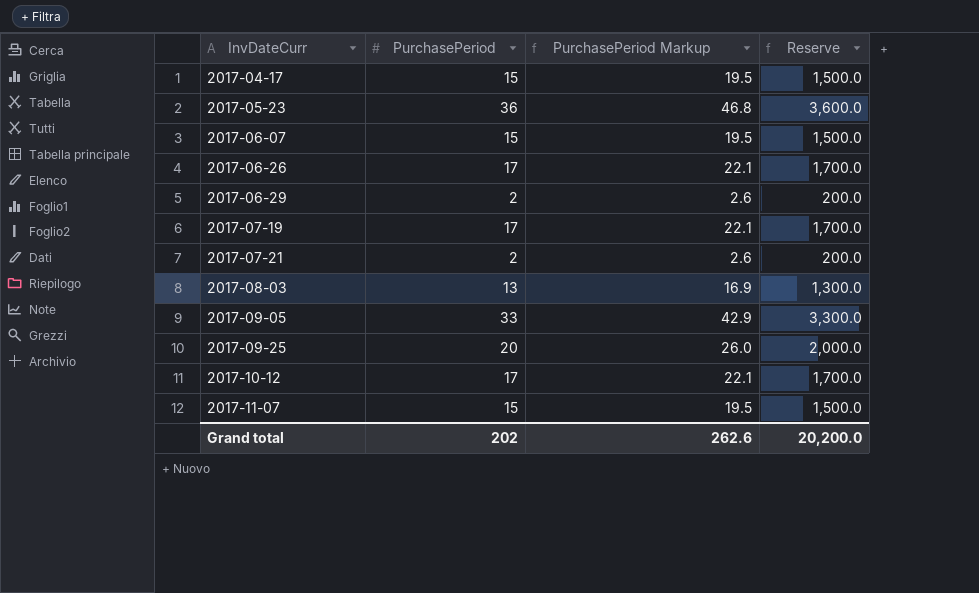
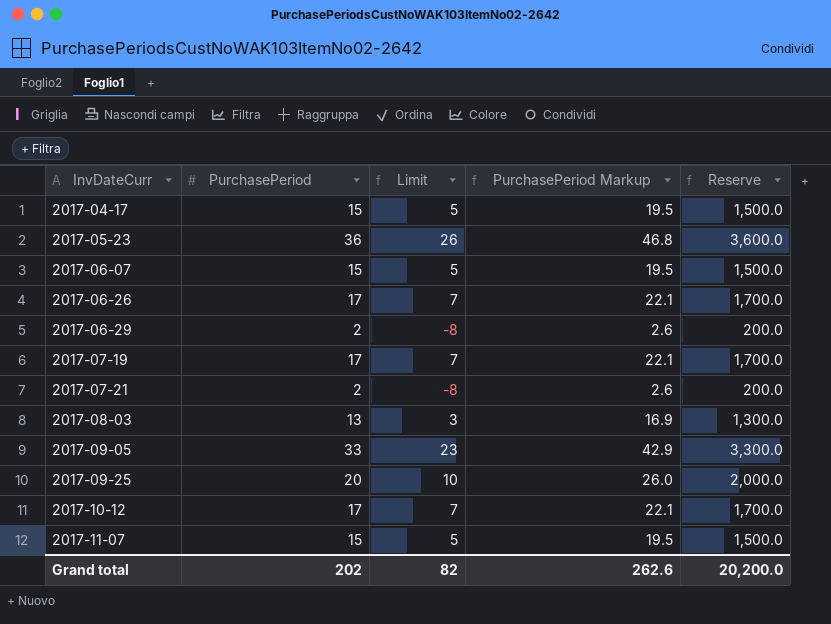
column Limit | formula: none -> [PurchasePeriod] - 10

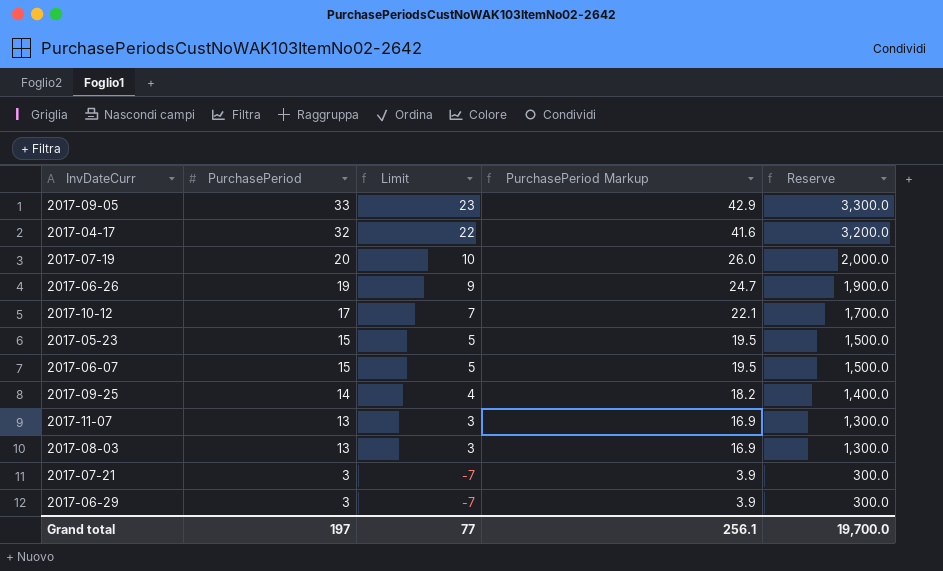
row order: InvDateCurr ascending -> PurchasePeriod descending
2017-04-17 | PurchasePeriod: 15 -> 32
2017-04-17 | Limit: 5 -> 22
2017-04-17 | PurchasePeriod Markup: 19.5 -> 41.6
2017-04-17 | Reserve: 1,500.0 -> 3,200.0
2017-07-19 | PurchasePeriod: 17 -> 20
2017-07-19 | Limit: 7 -> 10
2017-07-19 | PurchasePeriod Markup: 22.1 -> 26.0
2017-07-19 | Reserve: 1,700.0 -> 2,000.0
2017-06-26 | PurchasePeriod: 17 -> 19
2017-06-26 | Limit: 7 -> 9
2017-06-26 | PurchasePeriod Markup: 22.1 -> 24.7
2017-06-26 | Reserve: 1,700.0 -> 1,900.0
2017-05-23 | PurchasePeriod: 36 -> 15
2017-05-23 | Limit: 26 -> 5
2017-05-23 | PurchasePeriod Markup: 46.8 -> 19.5
2017-05-23 | Reserve: 3,600.0 -> 1,500.0
2017-09-25 | PurchasePeriod: 20 -> 14
2017-09-25 | Limit: 10 -> 4
2017-09-25 | PurchasePeriod Markup: 26.0 -> 18.2
2017-09-25 | Reserve: 2,000.0 -> 1,400.0
2017-11-07 | PurchasePeriod: 15 -> 13
2017-11-07 | Limit: 5 -> 3
2017-11-07 | PurchasePeriod Markup: 19.5 -> 16.9
2017-11-07 | Reserve: 1,500.0 -> 1,300.0
2017-07-21 | PurchasePeriod: 2 -> 3
2017-07-21 | Limit: -8 -> -7
2017-07-21 | PurchasePeriod Markup: 2.6 -> 3.9
2017-07-21 | Reserve: 200.0 -> 300.0
2017-06-29 | PurchasePeriod: 2 -> 3
2017-06-29 | Limit: -8 -> -7
2017-06-29 | PurchasePeriod Markup: 2.6 -> 3.9
2017-06-29 | Reserve: 200.0 -> 300.0
Grand total | PurchasePeriod: 202 -> 197
Grand total | Limit: 82 -> 77
Grand total | PurchasePeriod Markup: 262.6 -> 256.1
Grand total | Reserve: 20,200.0 -> 19,700.0

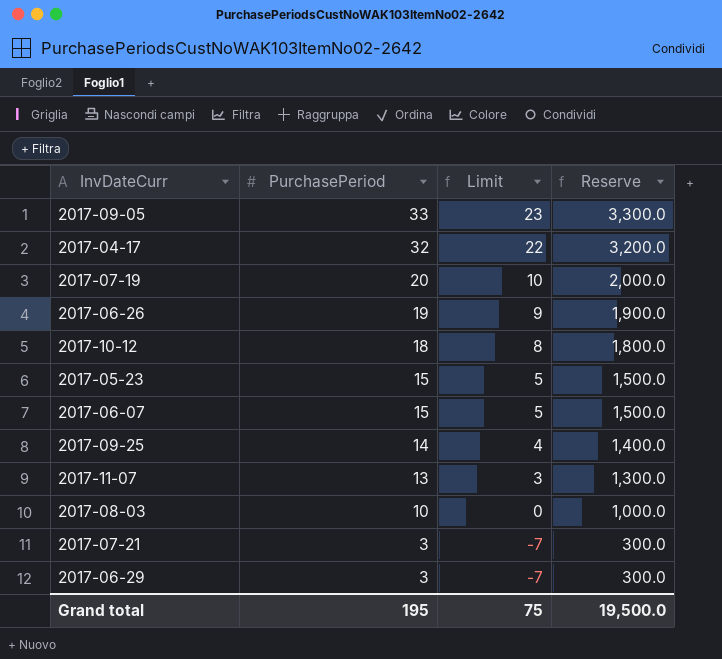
column PurchasePeriod Markup | formula: [PurchasePeriod] * 1.3 -> none
2017-10-12 | PurchasePeriod: 17 -> 18
2017-10-12 | Limit: 7 -> 8
2017-10-12 | Reserve: 1,700.0 -> 1,800.0
2017-08-03 | PurchasePeriod: 13 -> 10
2017-08-03 | Limit: 3 -> 0
2017-08-03 | Reserve: 1,300.0 -> 1,000.0
Grand total | PurchasePeriod: 197 -> 195
Grand total | Limit: 77 -> 75
Grand total | Reserve: 19,700.0 -> 19,500.0

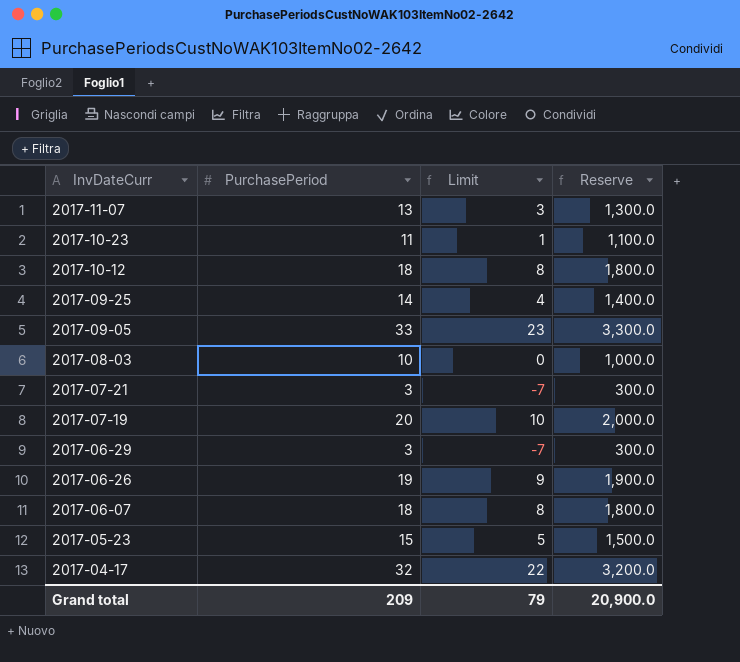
row order: PurchasePeriod descending -> InvDateCurr descending
row 2017-10-23: none -> 11 | 1 | 1,100.0
2017-06-07 | PurchasePeriod: 15 -> 18
2017-06-07 | Limit: 5 -> 8
2017-06-07 | Reserve: 1,500.0 -> 1,800.0
Grand total | PurchasePeriod: 195 -> 209
Grand total | Limit: 75 -> 79
Grand total | Reserve: 19,500.0 -> 20,900.0

